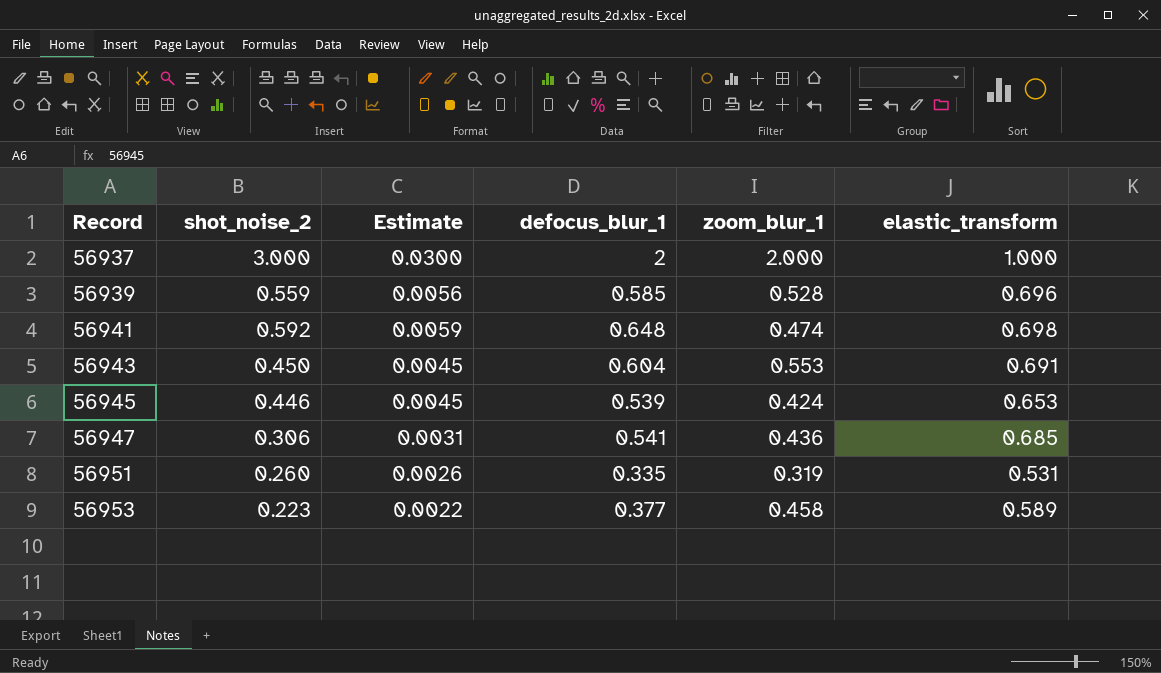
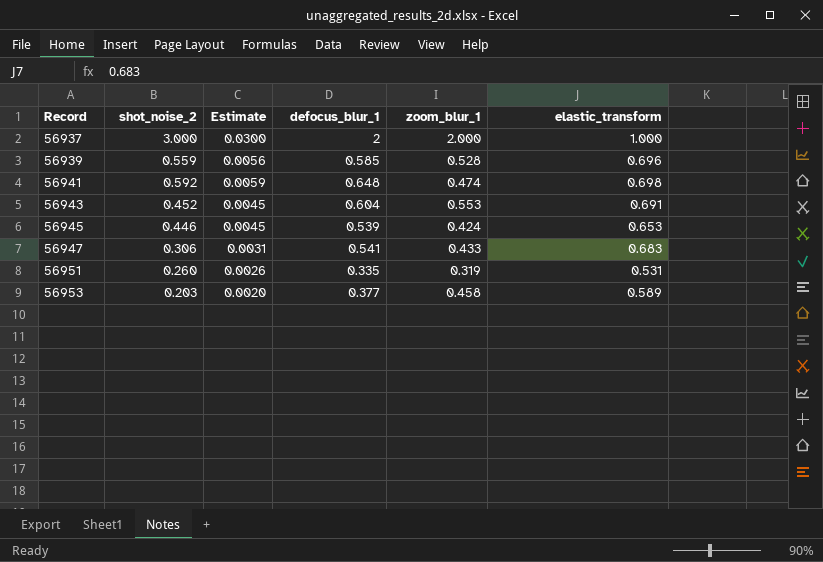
56943 | shot_noise_2: 0.450 -> 0.452
56947 | zoom_blur_1: 0.436 -> 0.433
56947 | elastic_transform: 0.685 -> 0.683
56953 | shot_noise_2: 0.223 -> 0.203
56953 | Estimate: 0.0022 -> 0.0020

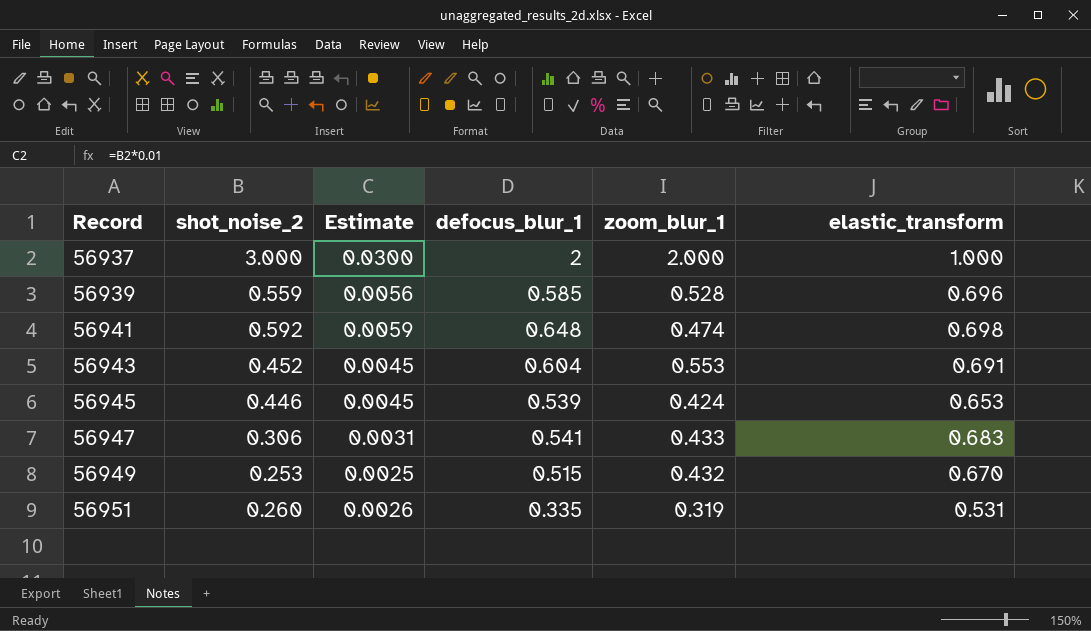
row 56953: 0.203 | 0.0020 | 0.377 | 0.458 | 0.589 -> none
row 56949: none -> 0.253 | 0.0025 | 0.515 | 0.432 | 0.670

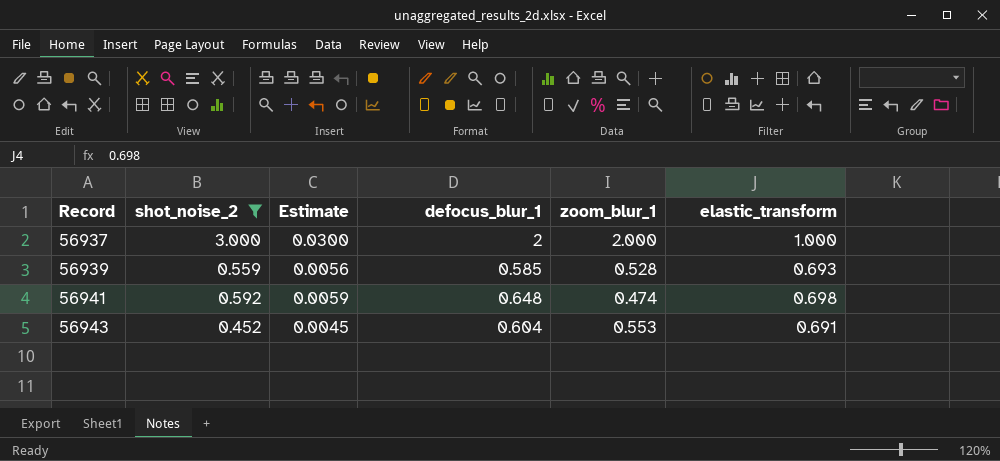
filter: none -> shot_noise_2 >= 0.452
56939 | elastic_transform: 0.696 -> 0.693

